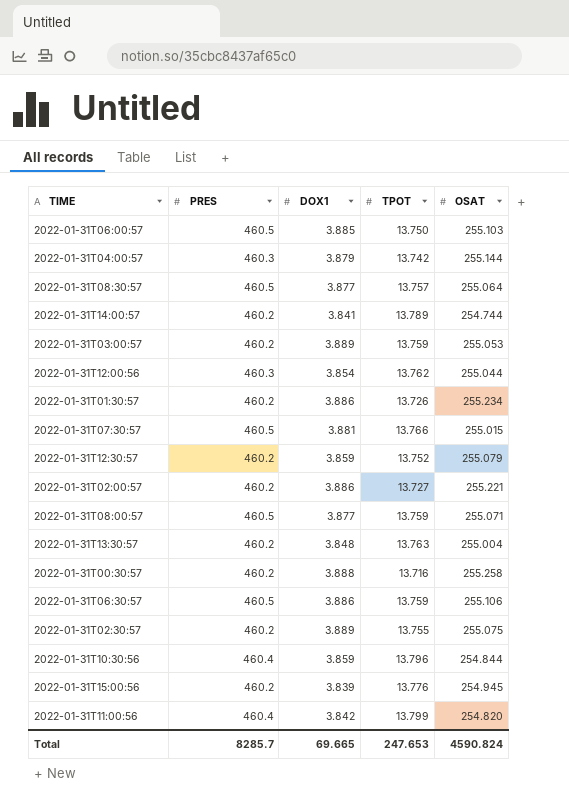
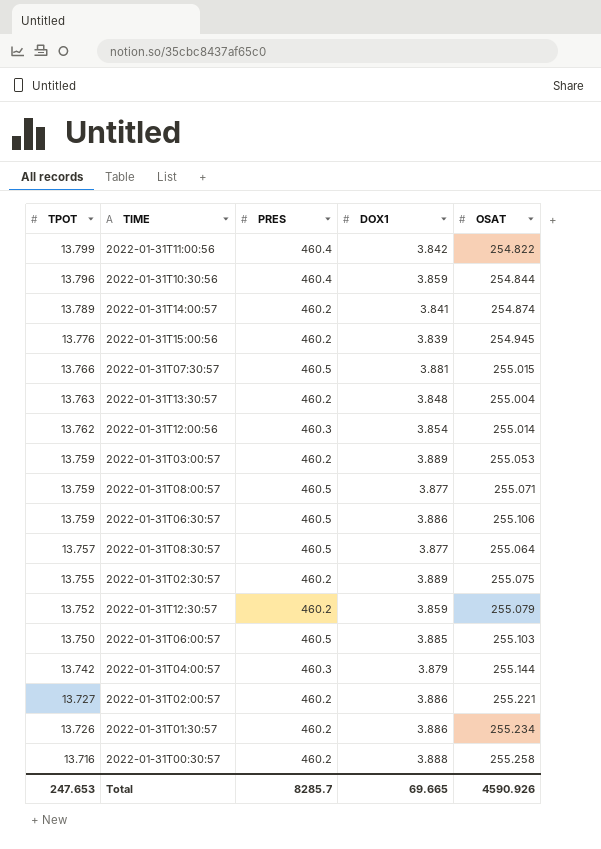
row order: none -> TPOT descending
column TPOT | position: 4 -> 1
2022-01-31T11:00:56 | OSAT: 254.820 -> 254.822
2022-01-31T14:00:57 | OSAT: 254.744 -> 254.874
2022-01-31T12:00:56 | OSAT: 255.044 -> 255.014
Total | OSAT: 4590.824 -> 4590.926

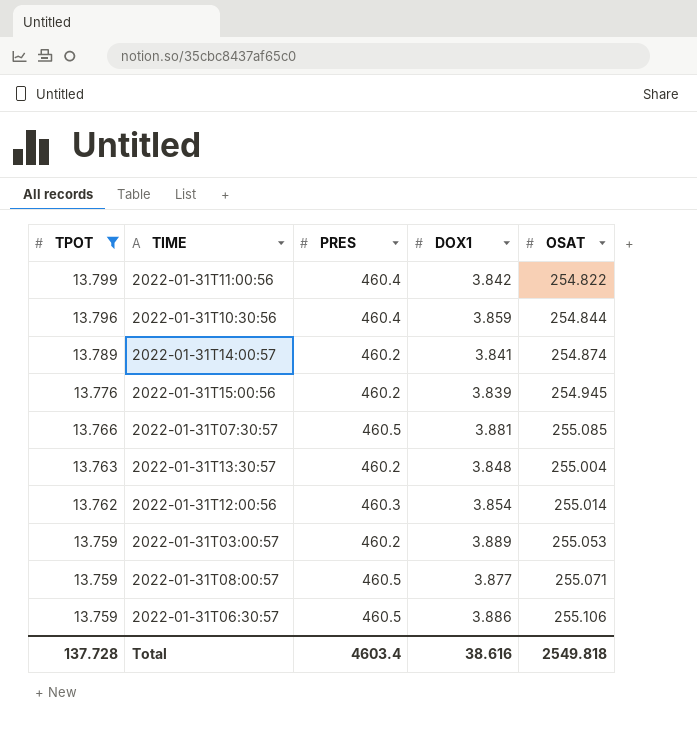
filter: none -> TPOT >= 13.759
2022-01-31T07:30:57 | OSAT: 255.015 -> 255.085
Total | TPOT: 247.653 -> 137.728
Total | PRES: 8285.7 -> 4603.4
Total | DOX1: 69.665 -> 38.616
Total | OSAT: 4590.926 -> 2549.818

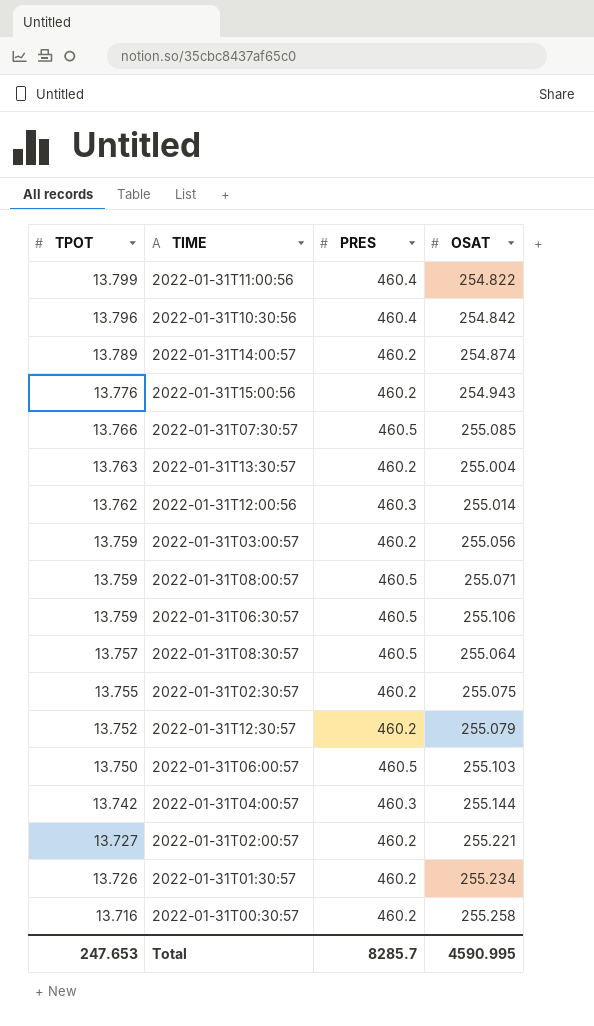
filter: TPOT >= 13.759 -> none
column DOX1 | position: 4 -> none
2022-01-31T10:30:56 | OSAT: 254.844 -> 254.842
2022-01-31T15:00:56 | OSAT: 254.945 -> 254.943
2022-01-31T03:00:57 | OSAT: 255.053 -> 255.056
Total | TPOT: 137.728 -> 247.653
Total | PRES: 4603.4 -> 8285.7
Total | OSAT: 2549.818 -> 4590.995

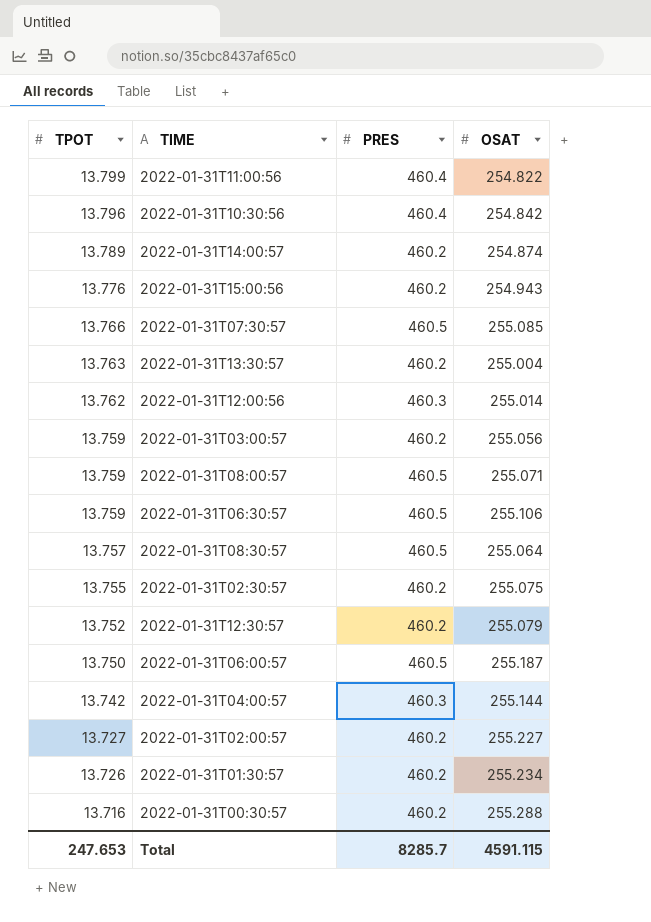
2022-01-31T06:00:57 | OSAT: 255.103 -> 255.187
2022-01-31T02:00:57 | OSAT: 255.221 -> 255.227
2022-01-31T00:30:57 | OSAT: 255.258 -> 255.288
Total | OSAT: 4590.995 -> 4591.115

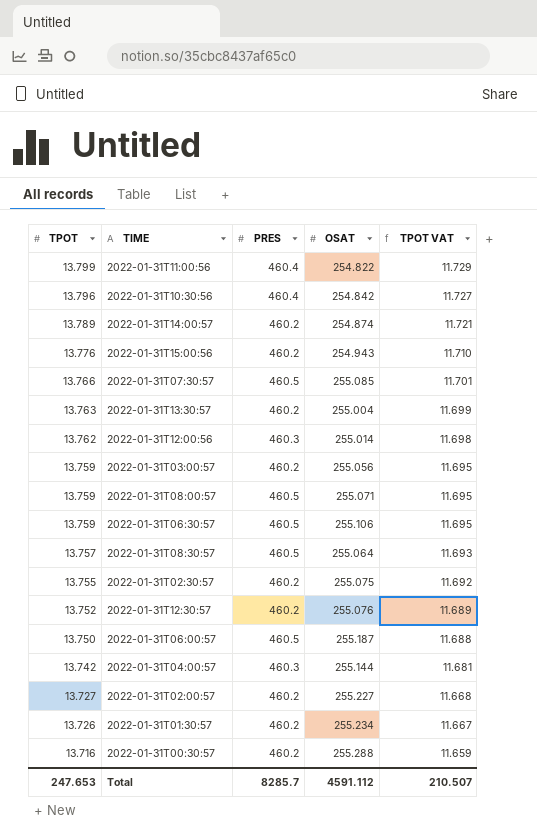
column TPOT VAT | formula: none -> [TPOT] * 0.85
2022-01-31T12:30:57 | OSAT: 255.079 -> 255.076
Total | OSAT: 4591.115 -> 4591.112

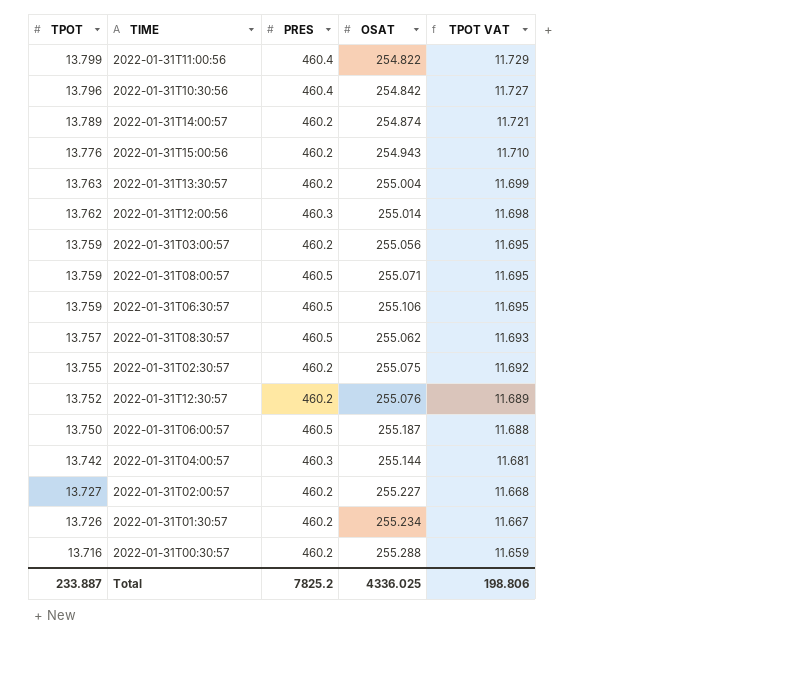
row 2022-01-31T07:30:57: 13.766 | 460.5 | 255.085 | 11.701 -> none
2022-01-31T08:30:57 | OSAT: 255.064 -> 255.062
Total | TPOT: 247.653 -> 233.887
Total | PRES: 8285.7 -> 7825.2
Total | OSAT: 4591.112 -> 4336.025
Total | TPOT VAT: 210.507 -> 198.806

